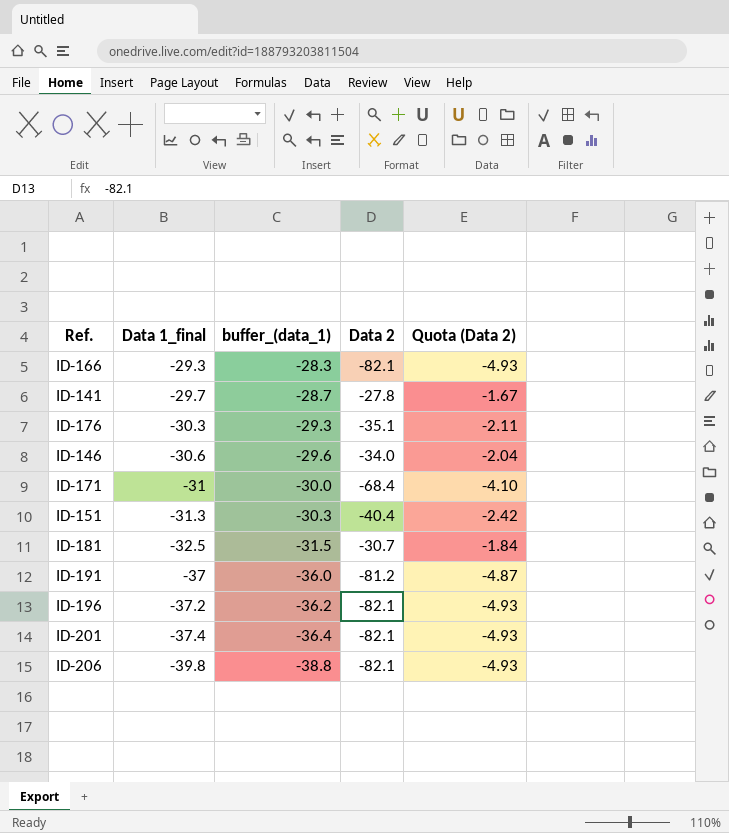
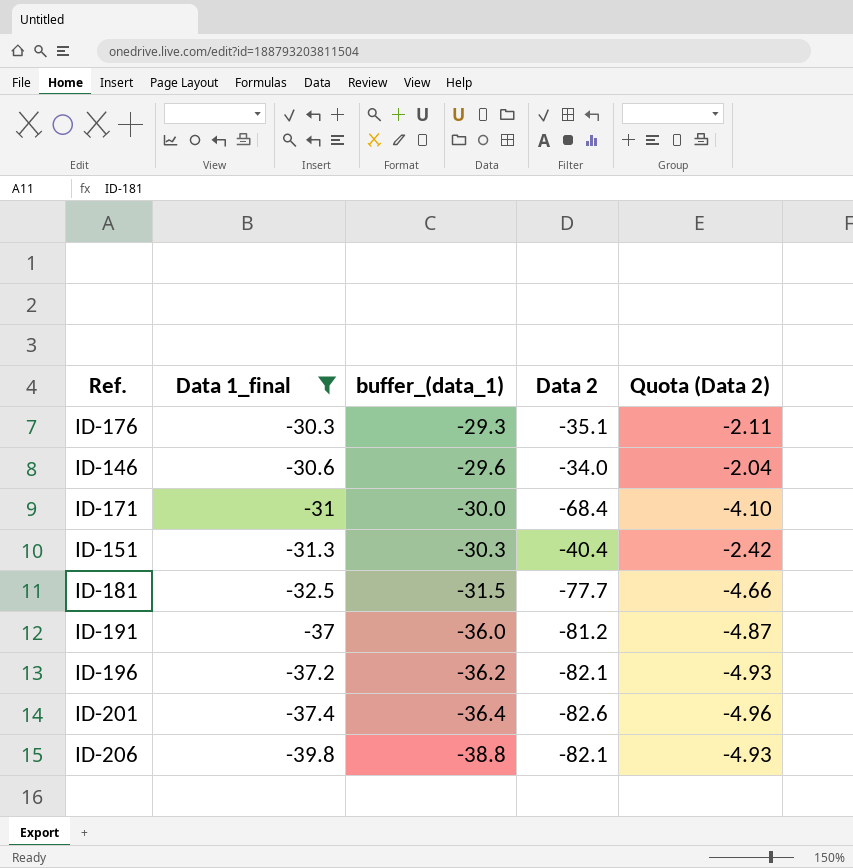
filter: none -> Data 1_final <= -30.3
ID-181 | Data 2: -30.7 -> -77.7
ID-181 | Quota (Data 2): -1.84 -> -4.66
ID-201 | Data 2: -82.1 -> -82.6
ID-201 | Quota (Data 2): -4.93 -> -4.96

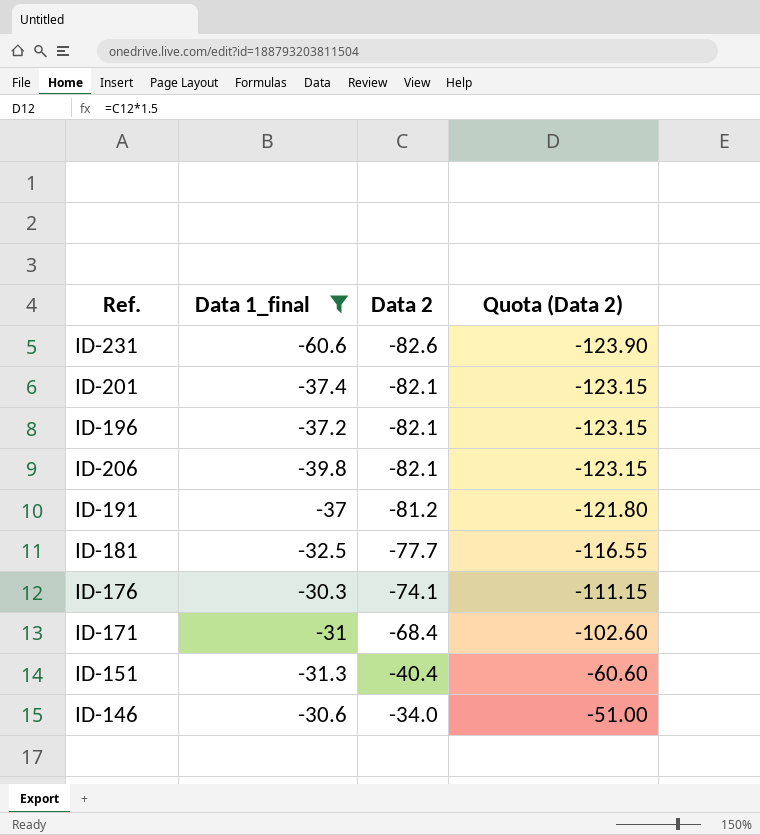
row order: Data 1_final descending -> Data 2 ascending
column buffer_(data_1) | formula: [Data 1_final] + 1 -> none
column Quota (Data 2) | formula: [Data 2] * 0.06 -> [Data 2] * 1.5
row ID-231: none -> -60.6 | -82.6 | -123.90
ID-201 | Data 2: -82.6 -> -82.1
ID-176 | Data 2: -35.1 -> -74.1

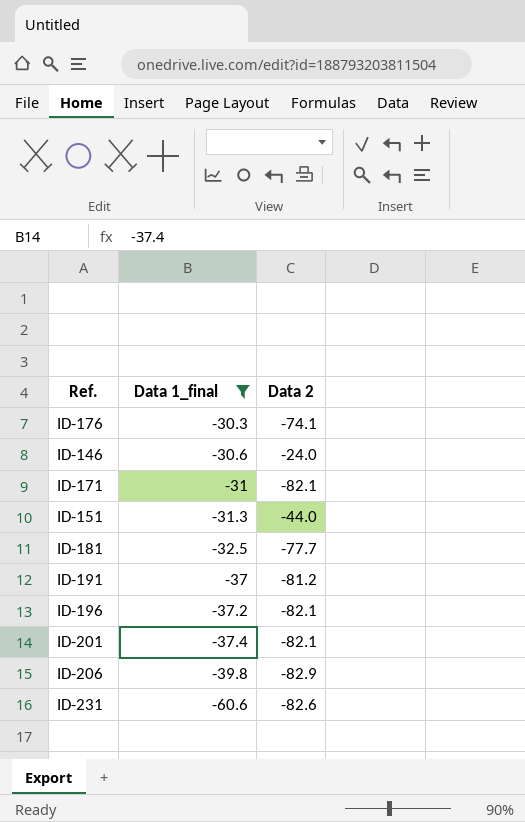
row order: Data 2 ascending -> Data 1_final descending
column Quota (Data 2) | formula: [Data 2] * 1.5 -> none
ID-146 | Data 2: -34.0 -> -24.0
ID-171 | Data 2: -68.4 -> -82.1
ID-151 | Data 2: -40.4 -> -44.0
ID-206 | Data 2: -82.1 -> -82.9

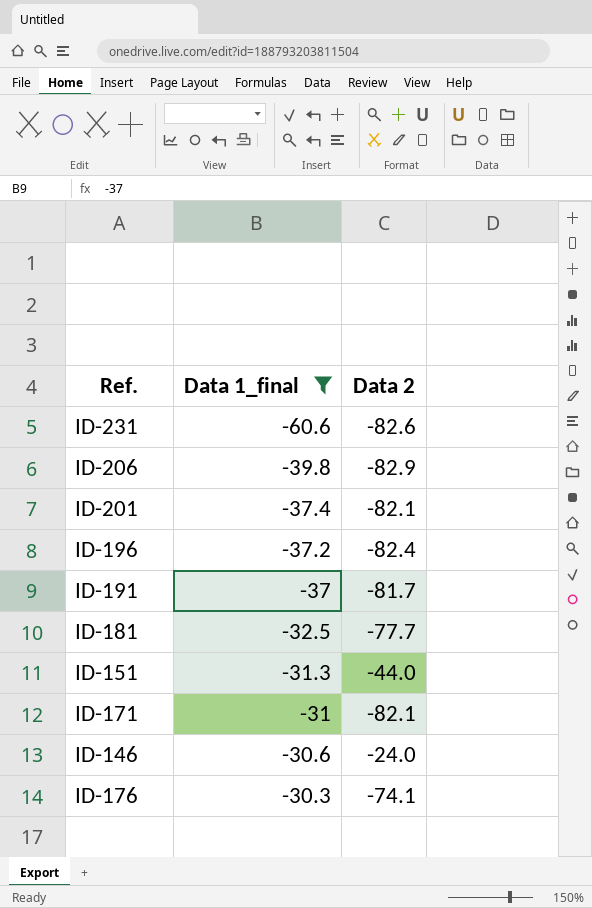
row order: Data 1_final descending -> Data 1_final ascending
ID-196 | Data 2: -82.1 -> -82.4
ID-191 | Data 2: -81.2 -> -81.7

